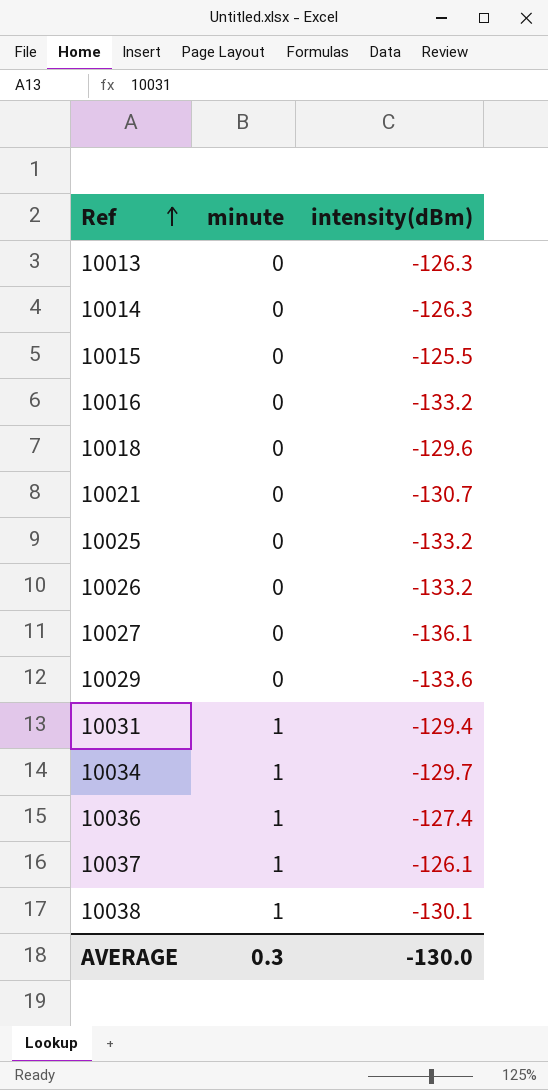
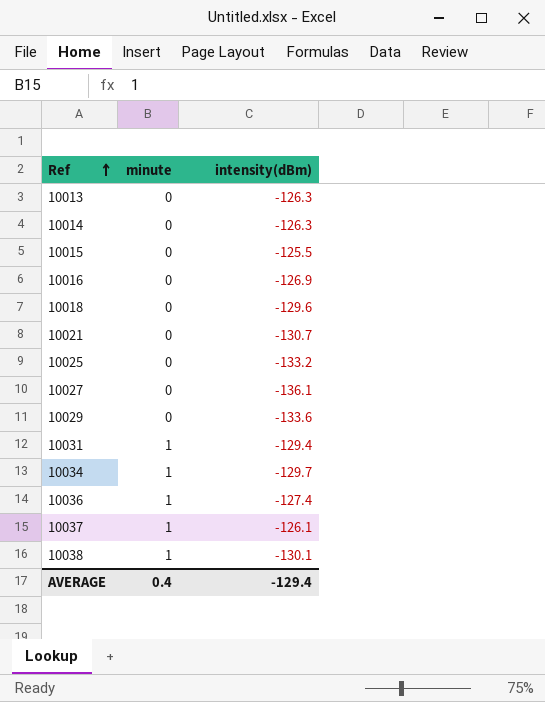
row 10026: 0 | -133.2 -> none
10016 | intensity(dBm): -133.2 -> -126.9
AVERAGE | minute: 0.3 -> 0.4
AVERAGE | intensity(dBm): -130.0 -> -129.4

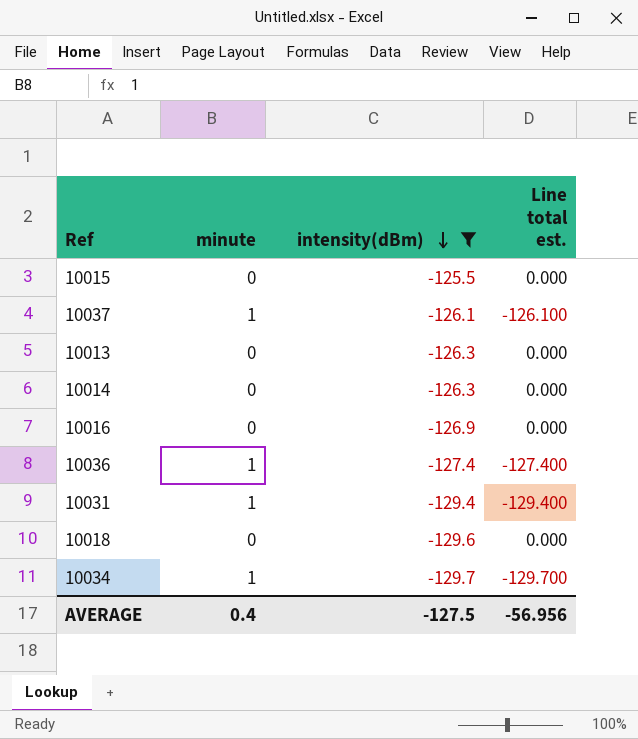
filter: none -> intensity(dBm) >= -129.7
row order: Ref ascending -> intensity(dBm) descending
column Line total est. | formula: none -> [minute] * [intensity(dBm)]
AVERAGE | intensity(dBm): -129.4 -> -127.5

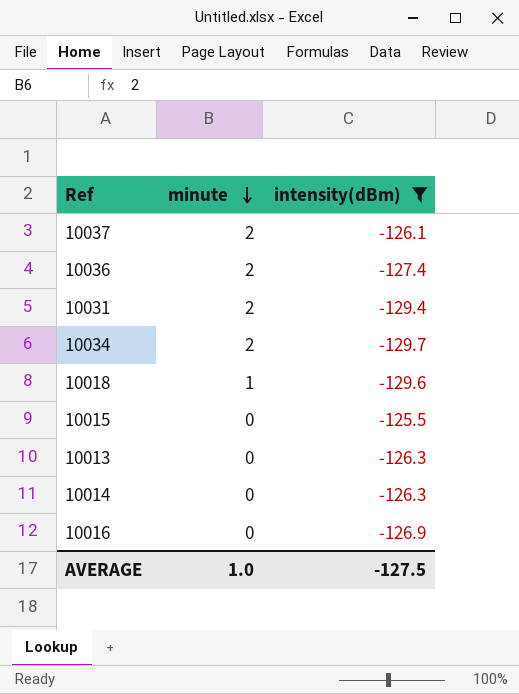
row order: intensity(dBm) descending -> minute descending
column Line total est. | formula: [minute] * [intensity(dBm)] -> none
10037 | minute: 1 -> 2
10036 | minute: 1 -> 2
10031 | minute: 1 -> 2
10034 | minute: 1 -> 2
10018 | minute: 0 -> 1
AVERAGE | minute: 0.4 -> 1.0

